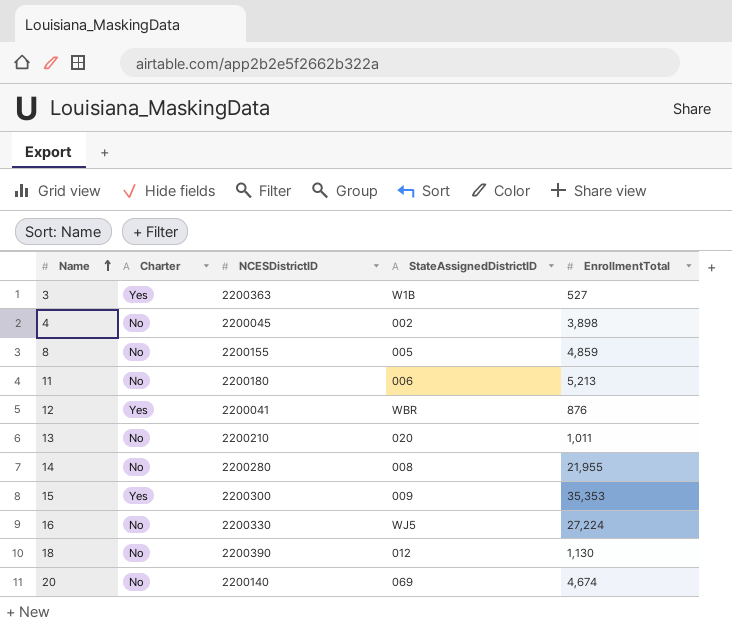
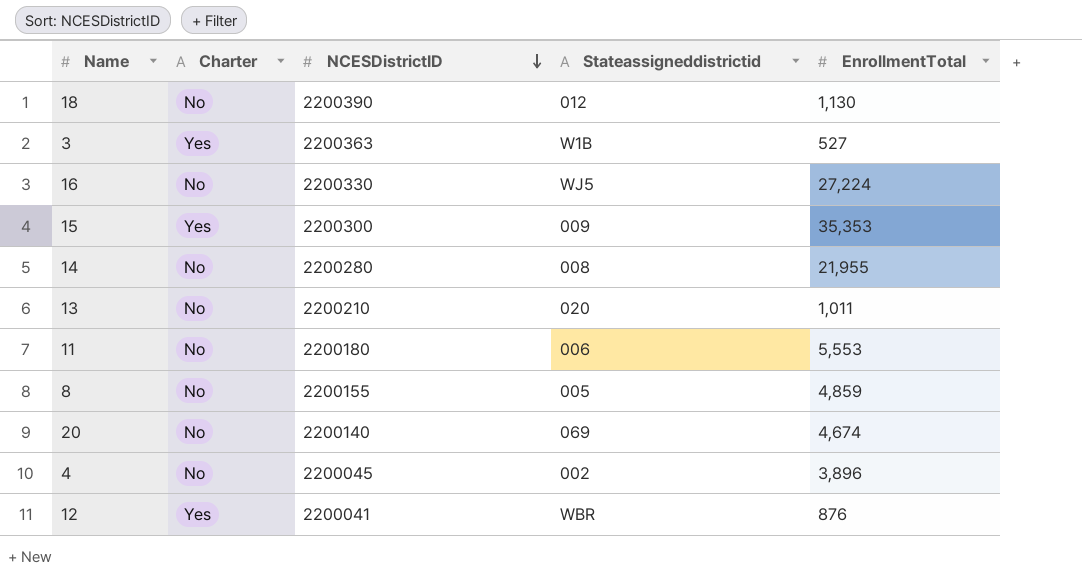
row order: Name ascending -> NCESDistrictID descending
column name: StateAssignedDistrictID -> Stateassigneddistrictid
11 | EnrollmentTotal: 5,213 -> 5,553
4 | EnrollmentTotal: 3,898 -> 3,896

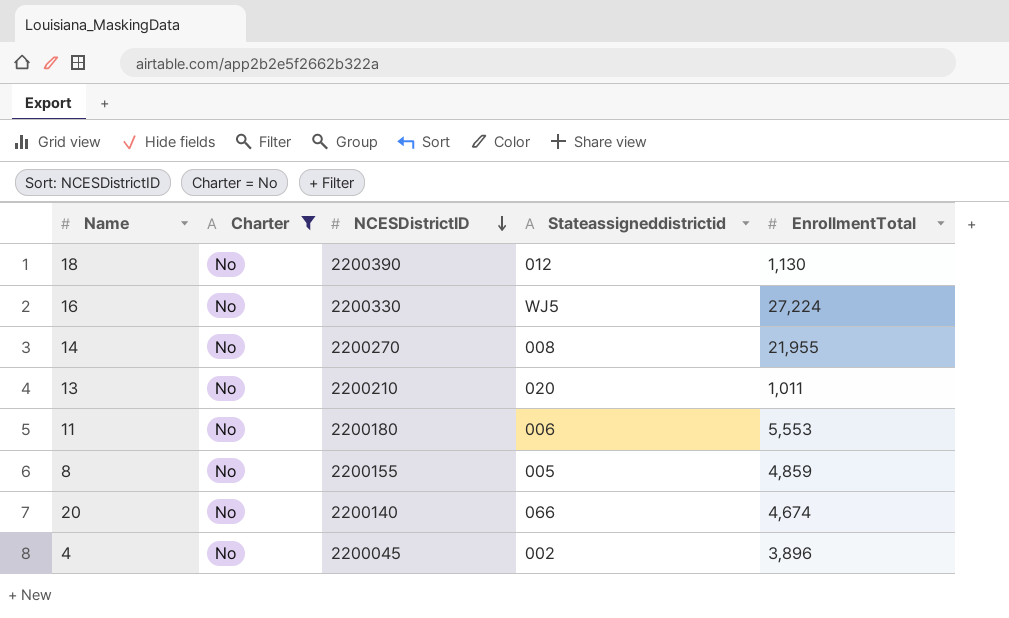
filter: none -> Charter = No
14 | NCESDistrictID: 2200280 -> 2200270
20 | Stateassigneddistrictid: 069 -> 066

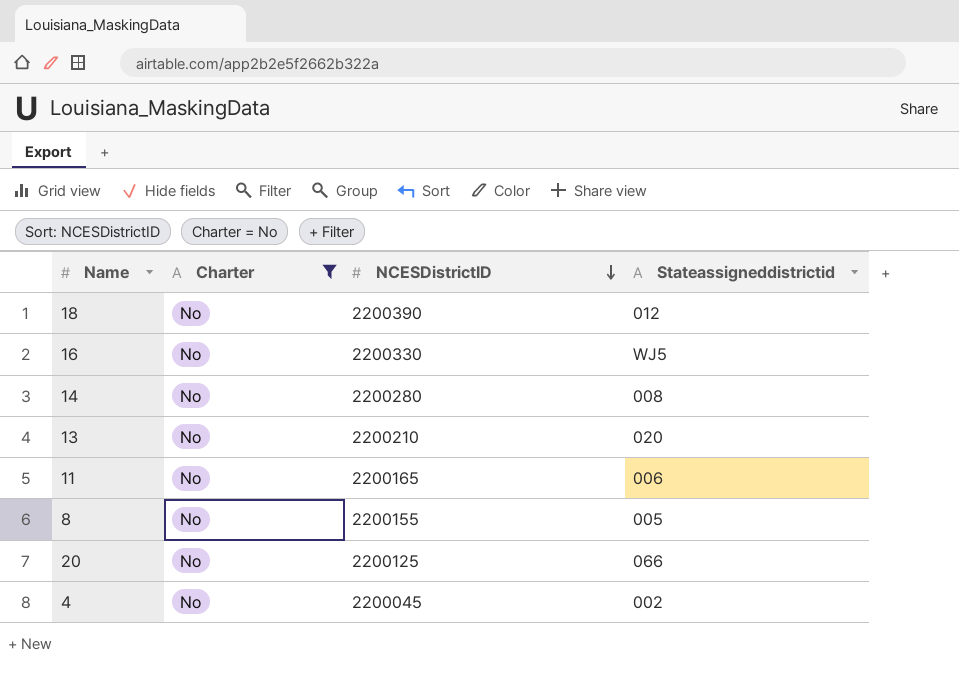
column EnrollmentTotal | position: 5 -> none
14 | NCESDistrictID: 2200270 -> 2200280
11 | NCESDistrictID: 2200180 -> 2200165
20 | NCESDistrictID: 2200140 -> 2200125

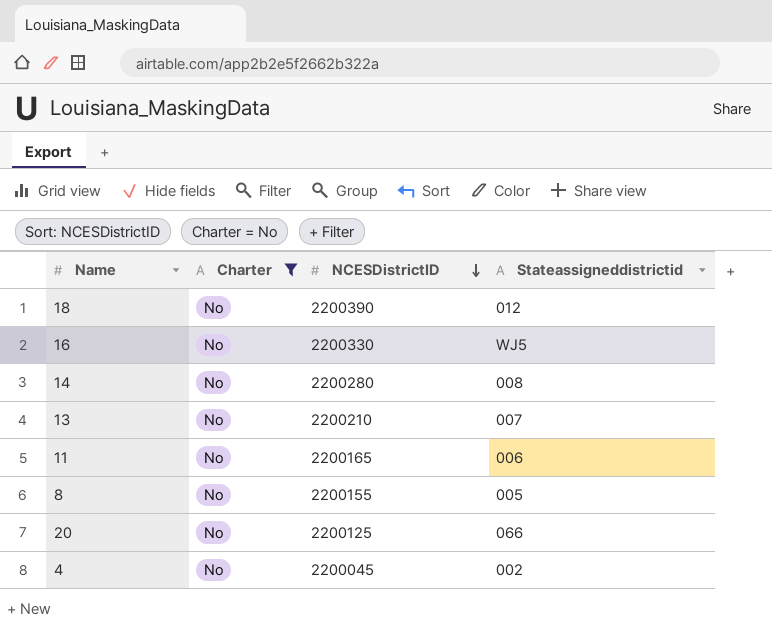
13 | Stateassigneddistrictid: 020 -> 007

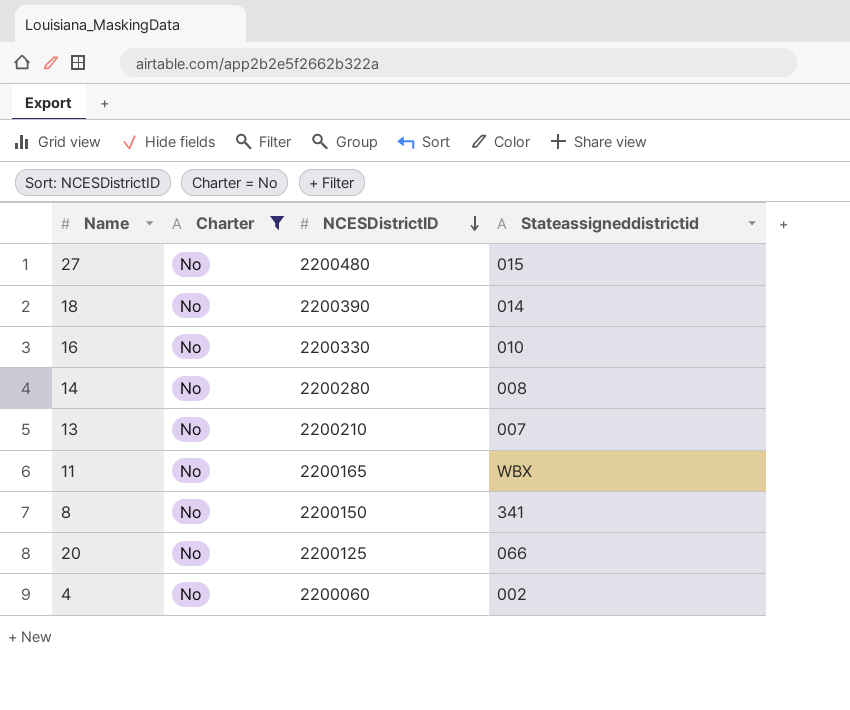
row 27: none -> No | 2200480 | 015
18 | Stateassigneddistrictid: 012 -> 014
16 | Stateassigneddistrictid: WJ5 -> 010
11 | Stateassigneddistrictid: 006 -> WBX
8 | NCESDistrictID: 2200155 -> 2200150
8 | Stateassigneddistrictid: 005 -> 341
4 | NCESDistrictID: 2200045 -> 2200060

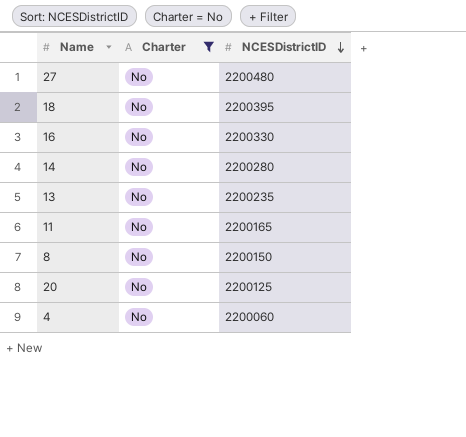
column Stateassigneddistrictid | position: 4 -> none
18 | NCESDistrictID: 2200390 -> 2200395
13 | NCESDistrictID: 2200210 -> 2200235

